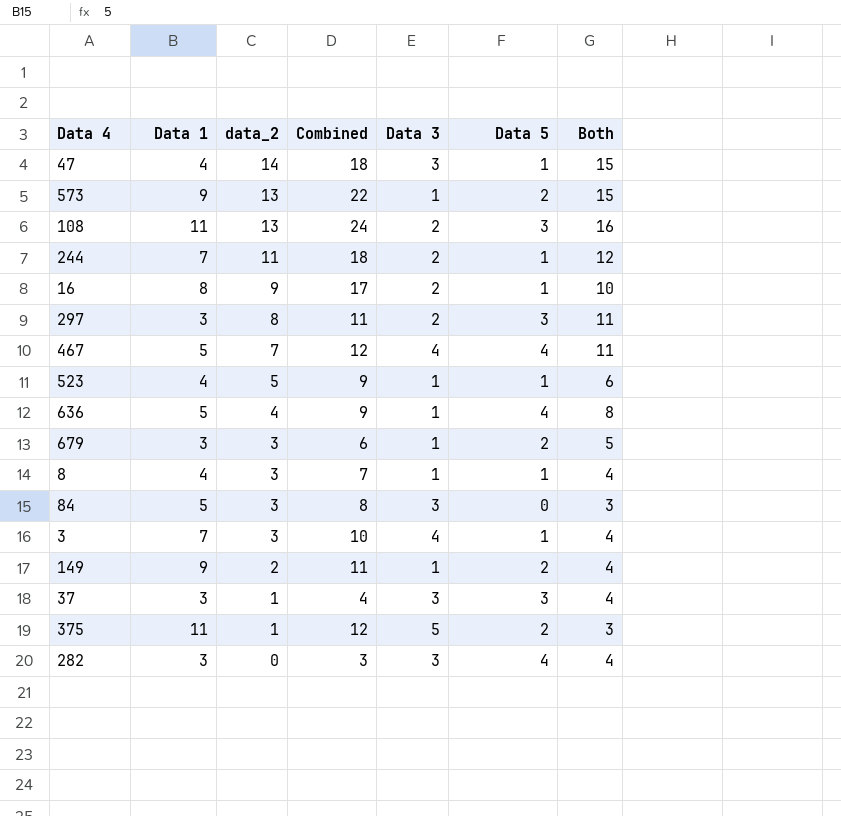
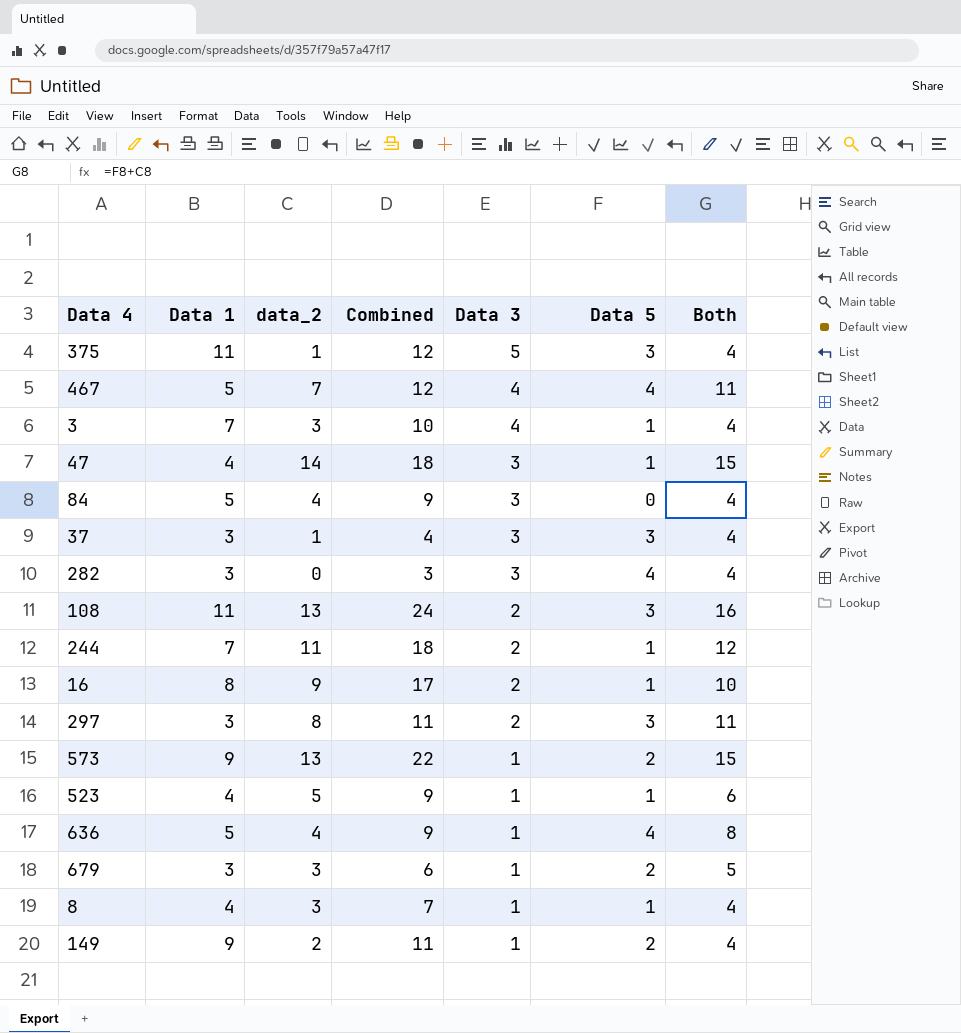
row order: data_2 descending -> Data 3 descending
375 | Data 5: 2 -> 3
375 | Both: 3 -> 4
84 | data_2: 3 -> 4
84 | Combined: 8 -> 9
84 | Both: 3 -> 4

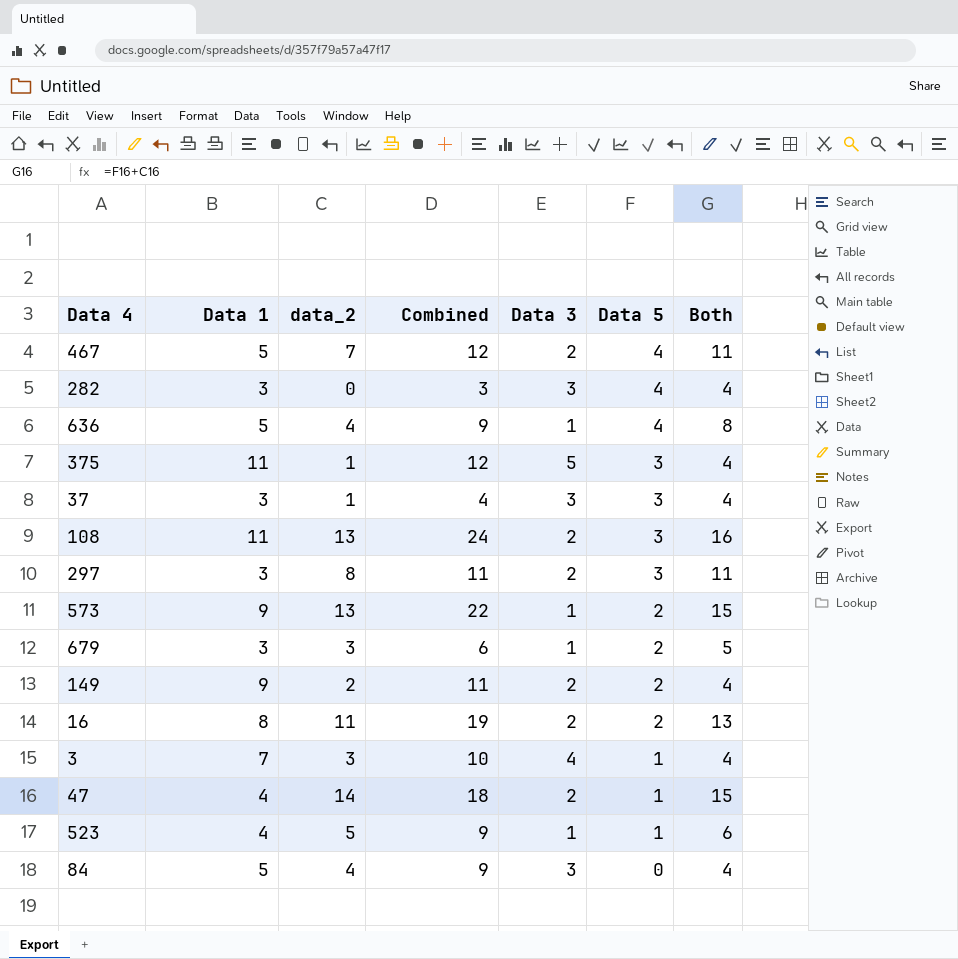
row order: Data 3 descending -> Data 5 descending
row 244: 7 | 11 | 18 | 2 | 1 | 12 -> none
row 8: 4 | 3 | 7 | 1 | 1 | 4 -> none
467 | Data 3: 4 -> 2
149 | Data 3: 1 -> 2
16 | data_2: 9 -> 11
16 | Combined: 17 -> 19
16 | Data 5: 1 -> 2
16 | Both: 10 -> 13
47 | Data 3: 3 -> 2

